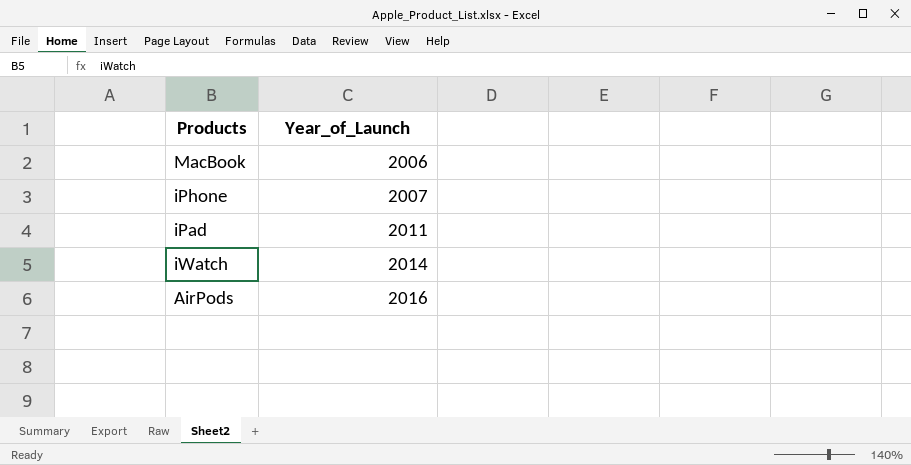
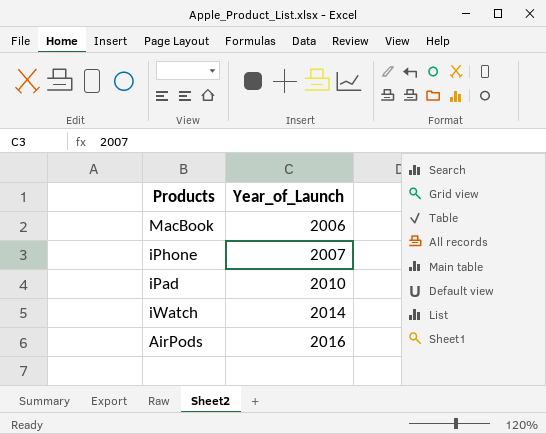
iPad | Year_of_Launch: 2011 -> 2010

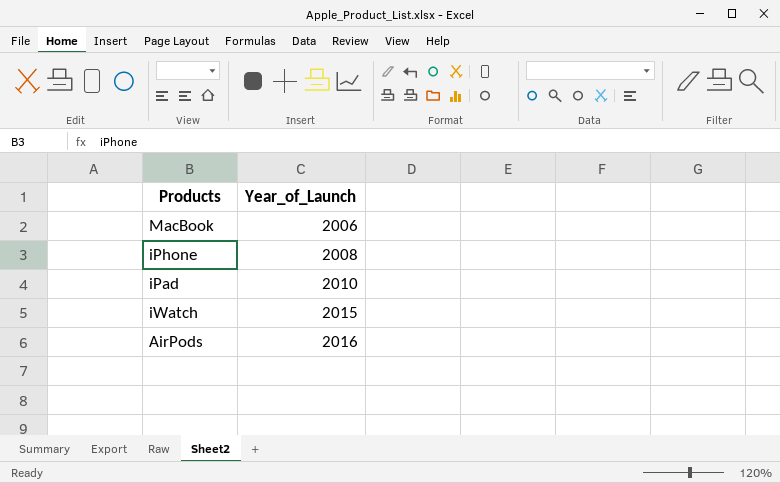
iPhone | Year_of_Launch: 2007 -> 2008
iWatch | Year_of_Launch: 2014 -> 2015

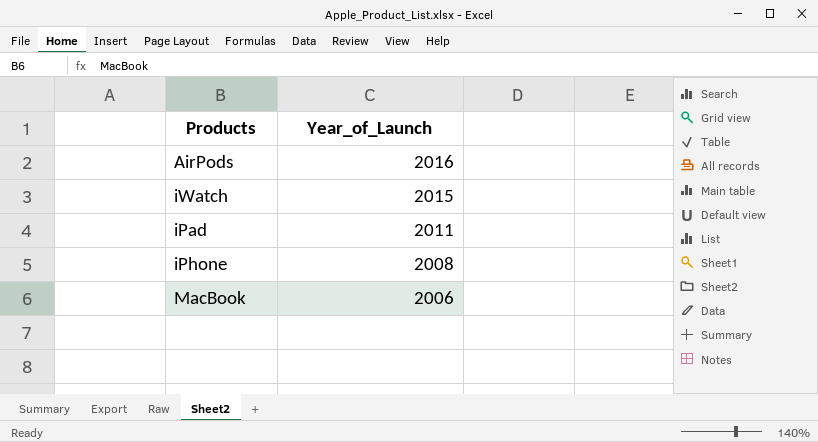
row order: Year_of_Launch ascending -> Year_of_Launch descending
iPad | Year_of_Launch: 2010 -> 2011

